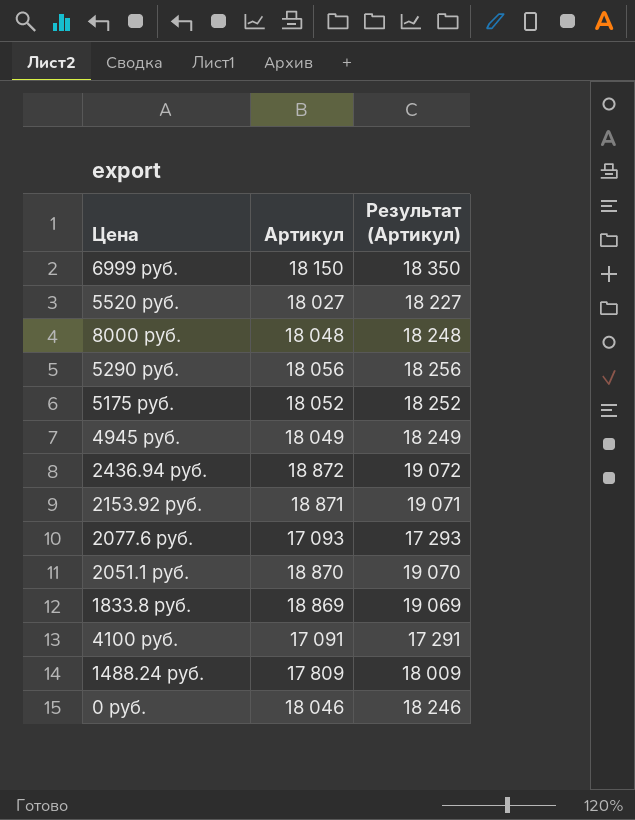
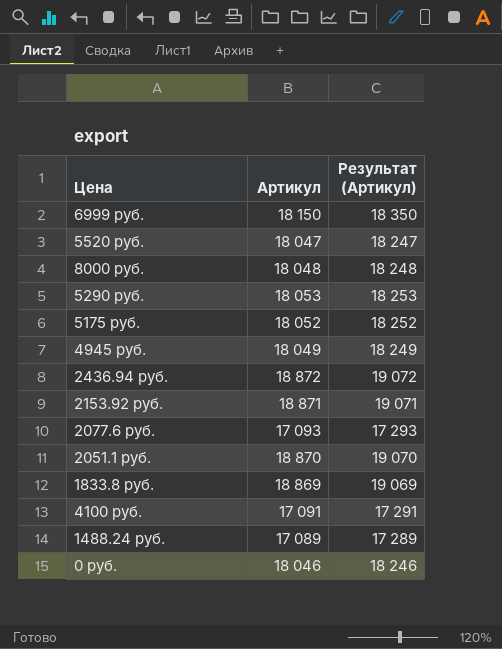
5520 руб. | Артикул: 18 027 -> 18 047
5520 руб. | Результат (Артикул): 18 227 -> 18 247
5290 руб. | Артикул: 18 056 -> 18 053
5290 руб. | Результат (Артикул): 18 256 -> 18 253
1488.24 руб. | Артикул: 17 809 -> 17 089
1488.24 руб. | Результат (Артикул): 18 009 -> 17 289

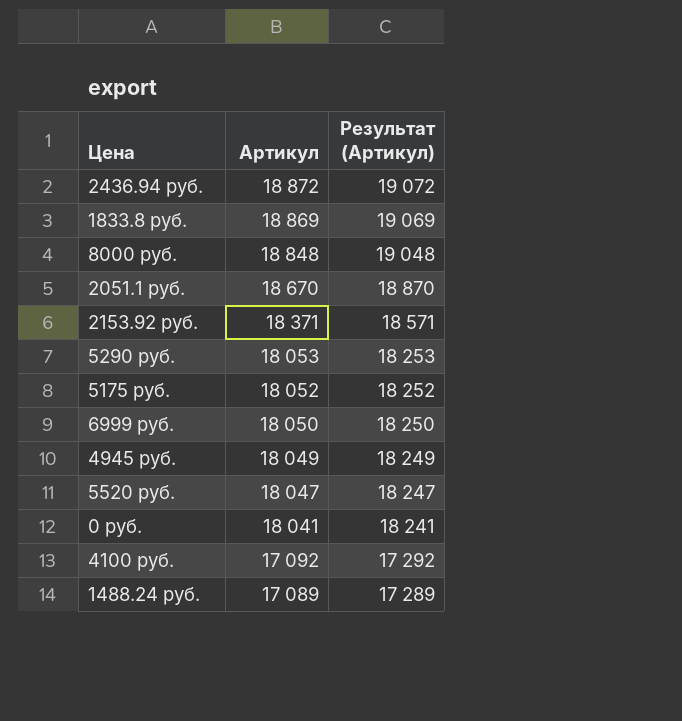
row order: none -> Артикул descending
row 2077.6 руб.: 17 093 | 17 293 -> none
8000 руб. | Артикул: 18 048 -> 18 848
8000 руб. | Результат (Артикул): 18 248 -> 19 048
2051.1 руб. | Артикул: 18 870 -> 18 670
2051.1 руб. | Результат (Артикул): 19 070 -> 18 870
2153.92 руб. | Артикул: 18 871 -> 18 371
2153.92 руб. | Результат (Артикул): 19 071 -> 18 571
6999 руб. | Артикул: 18 150 -> 18 050
6999 руб. | Результат (Артикул): 18 350 -> 18 250
0 руб. | Артикул: 18 046 -> 18 041
0 руб. | Результат (Артикул): 18 246 -> 18 241
4100 руб. | Артикул: 17 091 -> 17 092
4100 руб. | Результат (Артикул): 17 291 -> 17 292

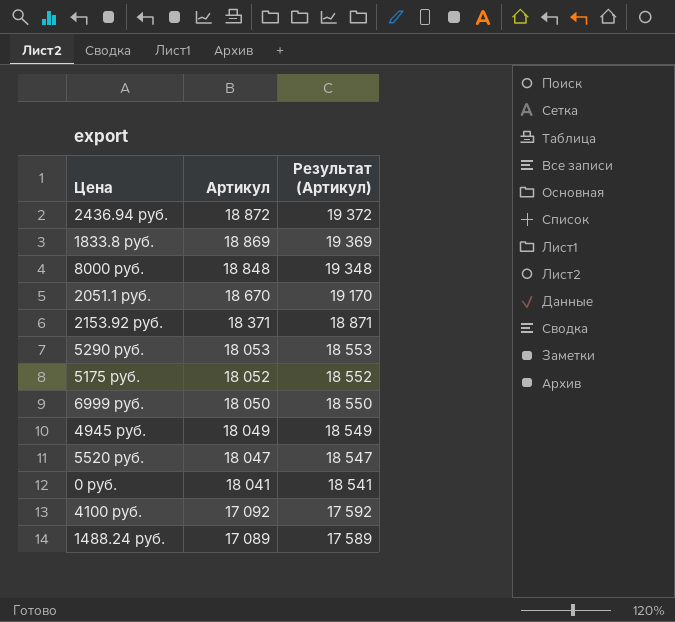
column Результат (Артикул) | formula: [Артикул] + 200 -> [Артикул] + 500

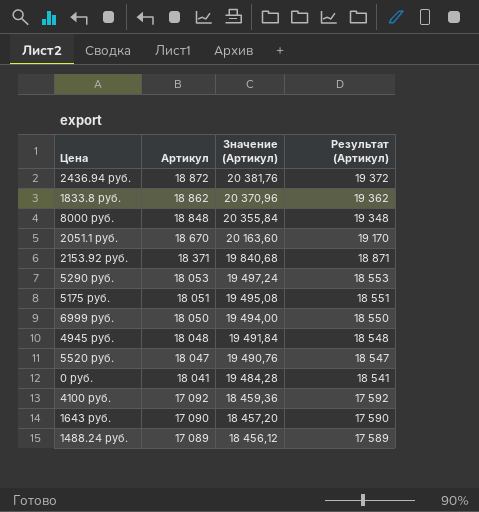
column Значение (Артикул) | formula: none -> [Артикул] * 1,08
1833.8 руб. | Артикул: 18 869 -> 18 862
1833.8 руб. | Результат (Артикул): 19 369 -> 19 362
5175 руб. | Артикул: 18 052 -> 18 051
5175 руб. | Результат (Артикул): 18 552 -> 18 551
4945 руб. | Артикул: 18 049 -> 18 048
4945 руб. | Результат (Артикул): 18 549 -> 18 548
row 1643 руб.: none -> 17 090 | 18 457,20 | 17 590

